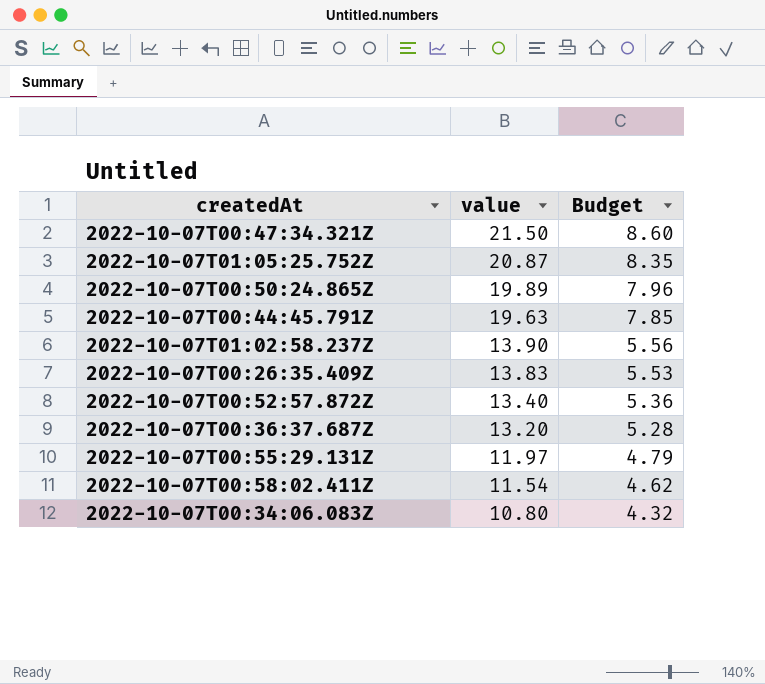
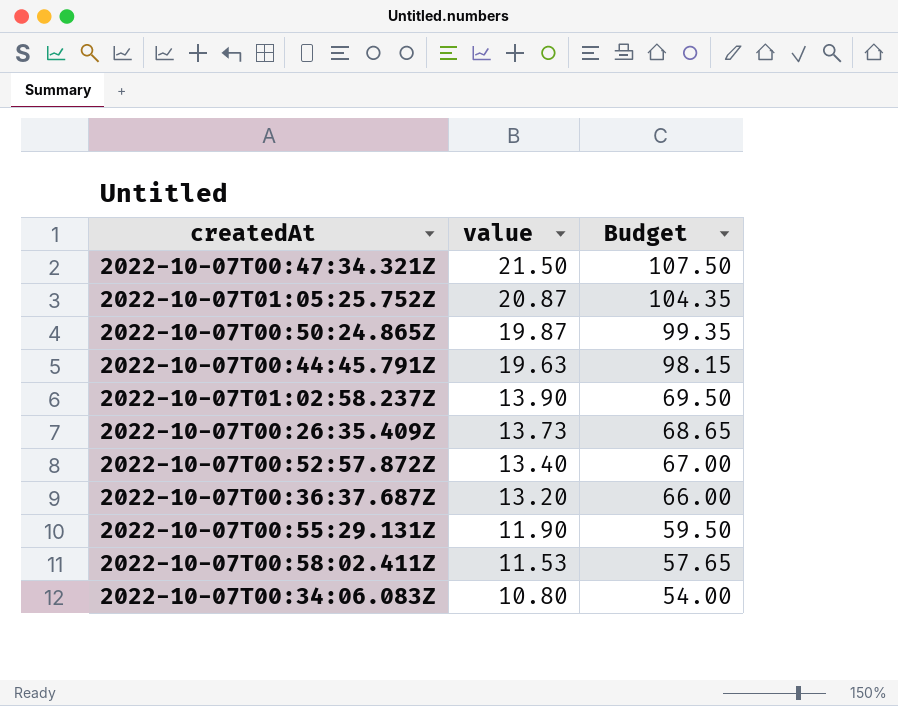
column Budget | formula: [value] * 0.4 -> [value] * 5
2022-10-07T00:50:24.865Z | value: 19.89 -> 19.87
2022-10-07T00:26:35.409Z | value: 13.83 -> 13.73
2022-10-07T00:55:29.131Z | value: 11.97 -> 11.90
2022-10-07T00:58:02.411Z | value: 11.54 -> 11.53

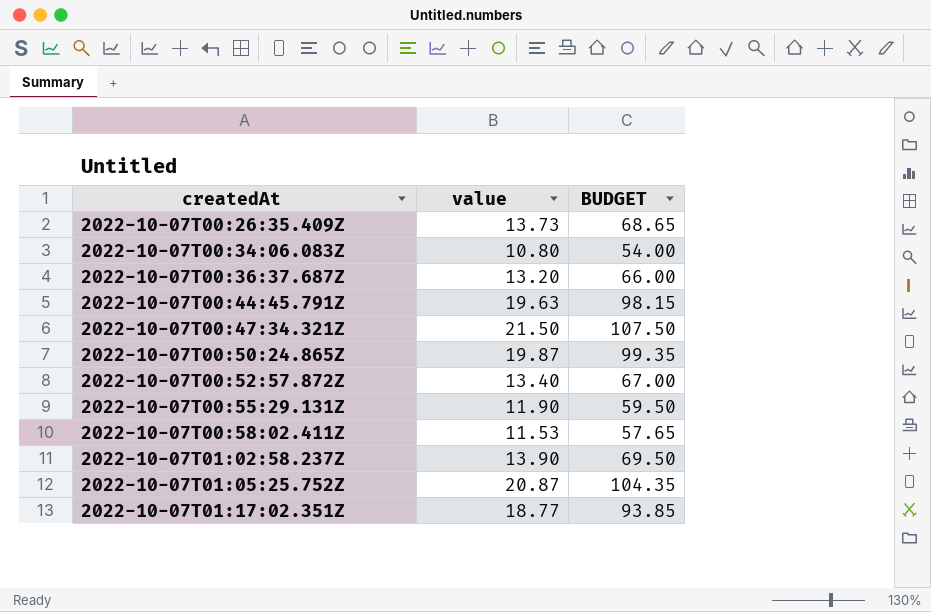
row order: value descending -> createdAt ascending
column name: Budget -> BUDGET
row 2022-10-07T01:17:02.351Z: none -> 18.77 | 93.85

